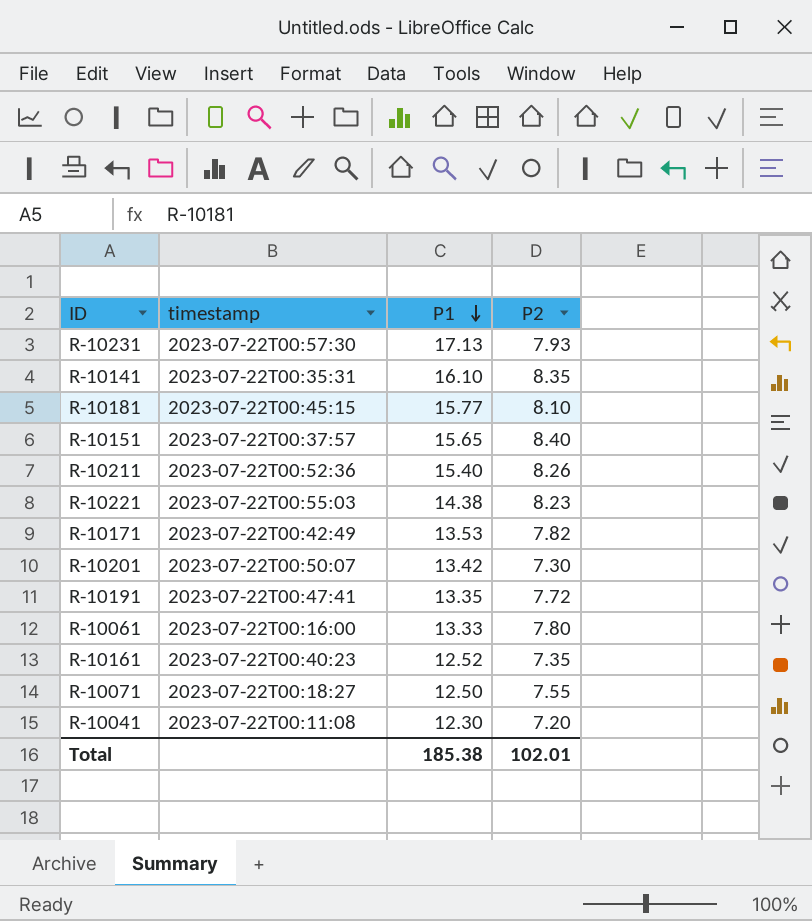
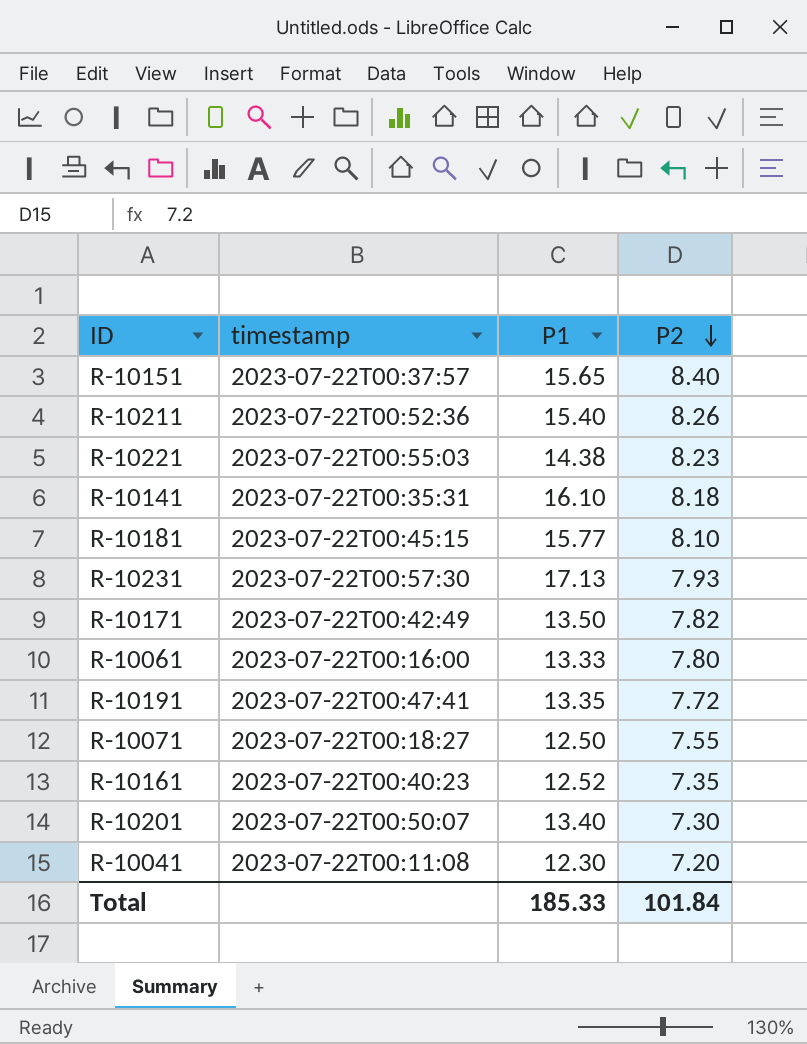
row order: P1 descending -> P2 descending
R-10141 | P2: 8.35 -> 8.18
R-10171 | P1: 13.53 -> 13.50
R-10201 | P1: 13.42 -> 13.40
Total | P1: 185.38 -> 185.33
Total | P2: 102.01 -> 101.84

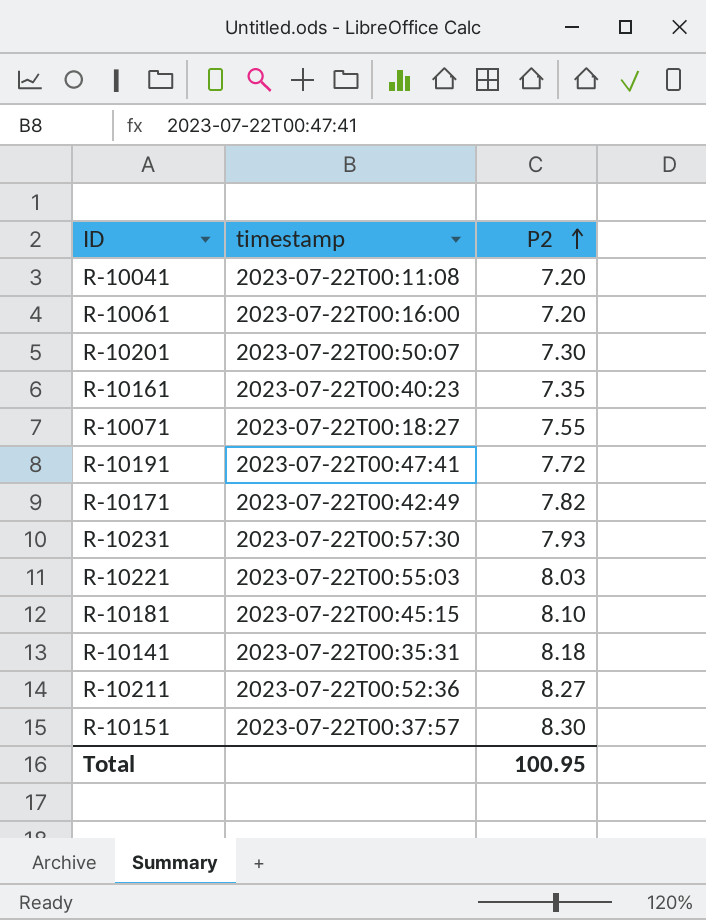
row order: P2 descending -> P2 ascending
column P1 | position: 3 -> none
R-10061 | P2: 7.80 -> 7.20
R-10221 | P2: 8.23 -> 8.03
R-10211 | P2: 8.26 -> 8.27
R-10151 | P2: 8.40 -> 8.30
Total | P2: 101.84 -> 100.95

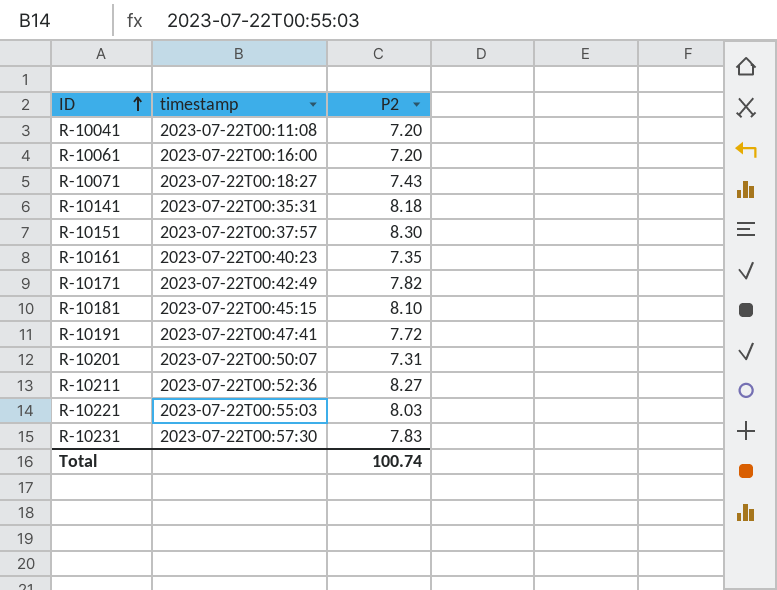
row order: P2 ascending -> ID ascending
R-10071 | P2: 7.55 -> 7.43
R-10201 | P2: 7.30 -> 7.31
R-10231 | P2: 7.93 -> 7.83
Total | P2: 100.95 -> 100.74

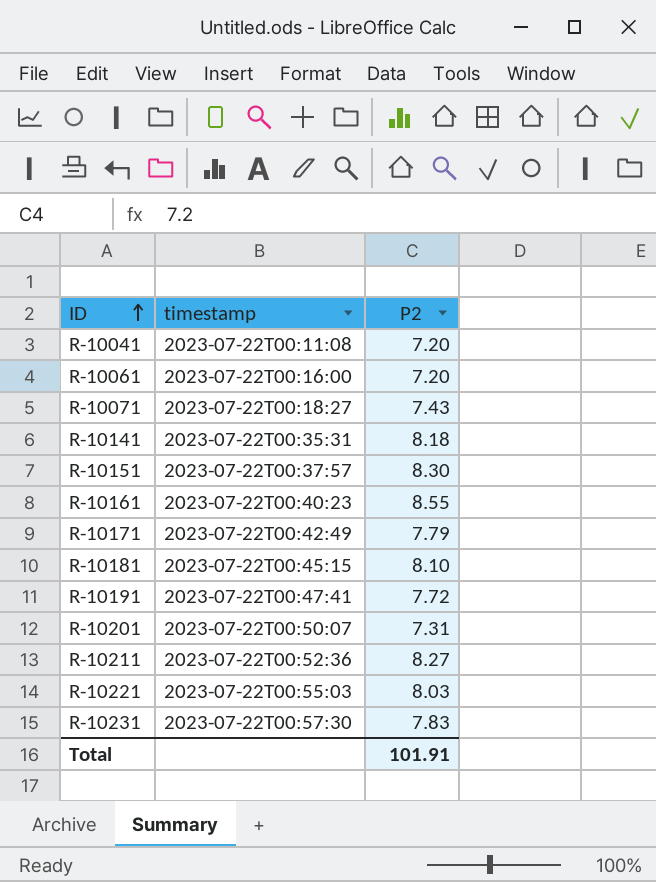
R-10161 | P2: 7.35 -> 8.55
R-10171 | P2: 7.82 -> 7.79
Total | P2: 100.74 -> 101.91

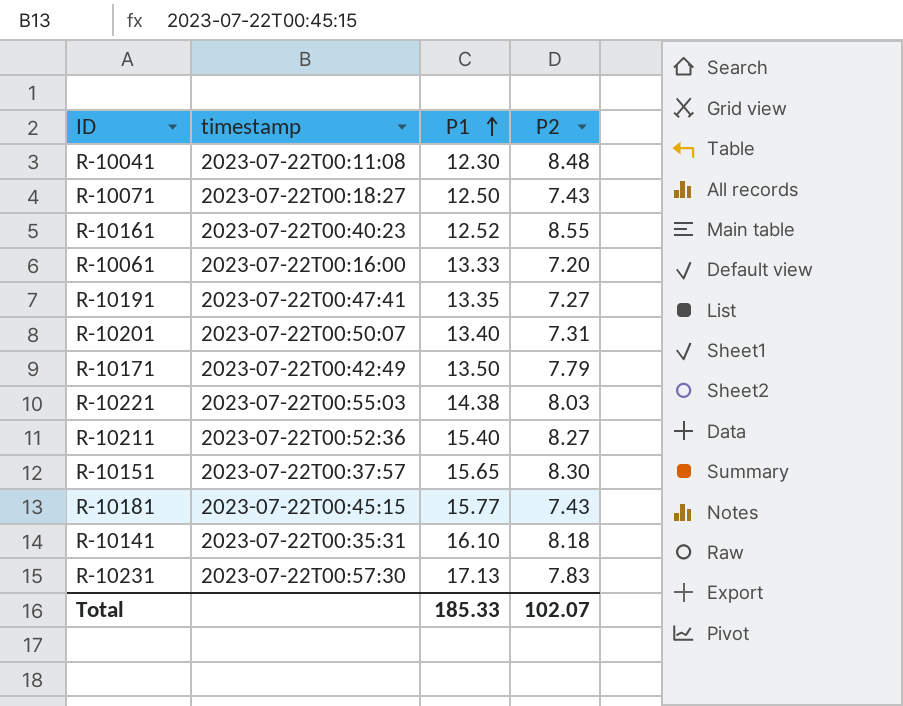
row order: ID ascending -> P1 ascending
column P1 | position: none -> 3
R-10041 | P2: 7.20 -> 8.48
R-10191 | P2: 7.72 -> 7.27
R-10181 | P2: 8.10 -> 7.43
Total | P2: 101.91 -> 102.07

